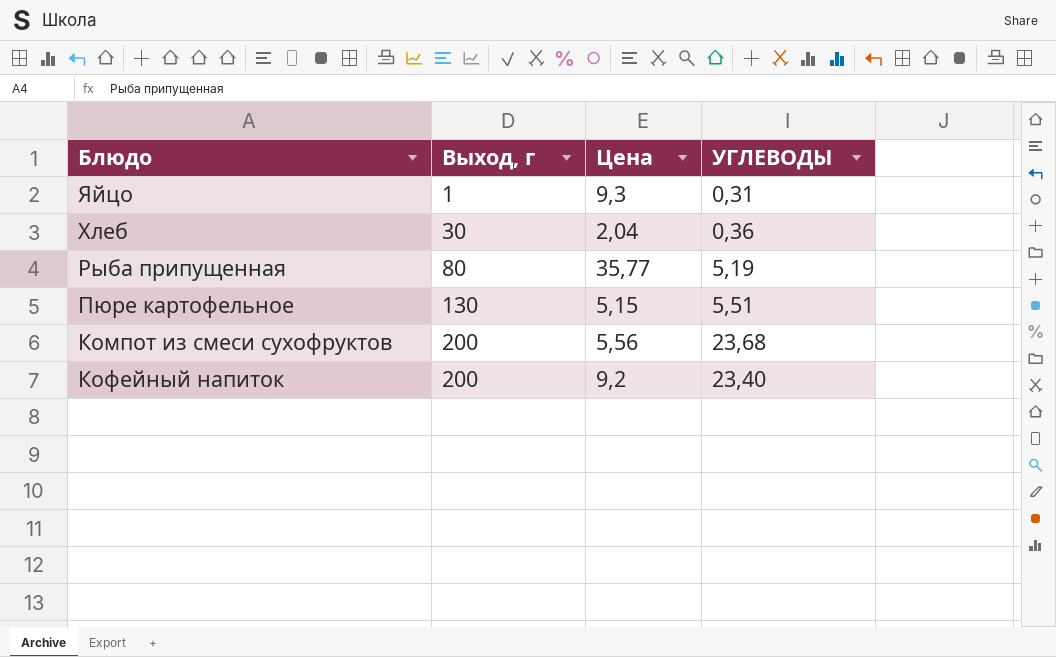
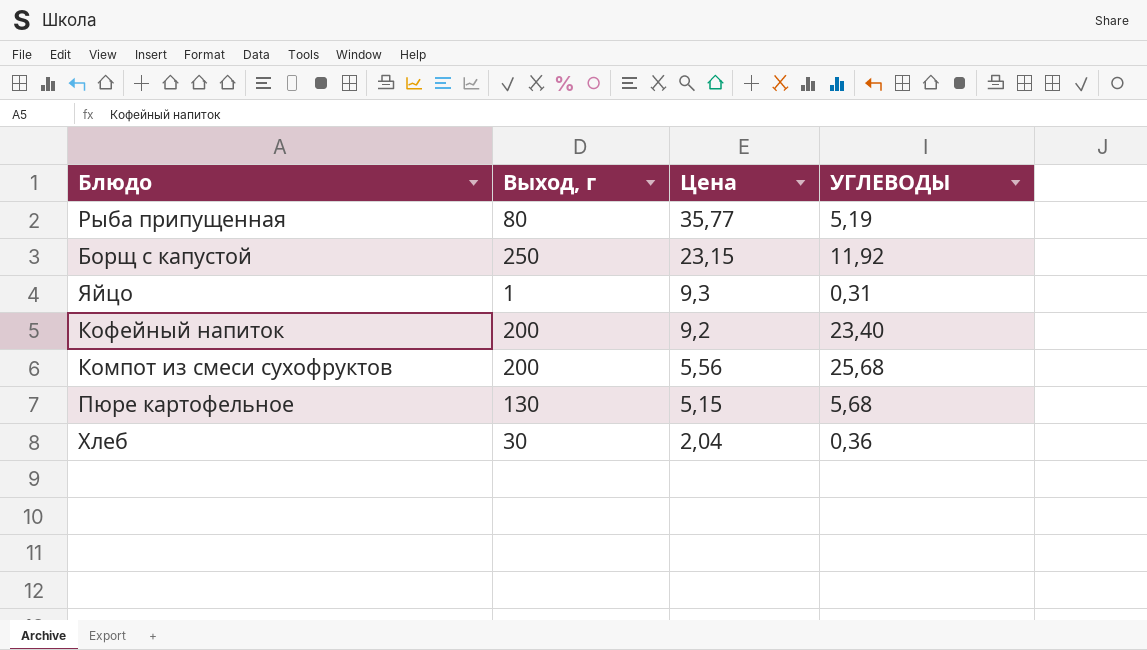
row order: Выход, г ascending -> Цена descending
row Борщ с капустой: none -> 250 | 23,15 | 11,92
Компот из смеси сухофруктов | УГЛЕВОДЫ: 23,68 -> 25,68
Пюре картофельное | УГЛЕВОДЫ: 5,51 -> 5,68

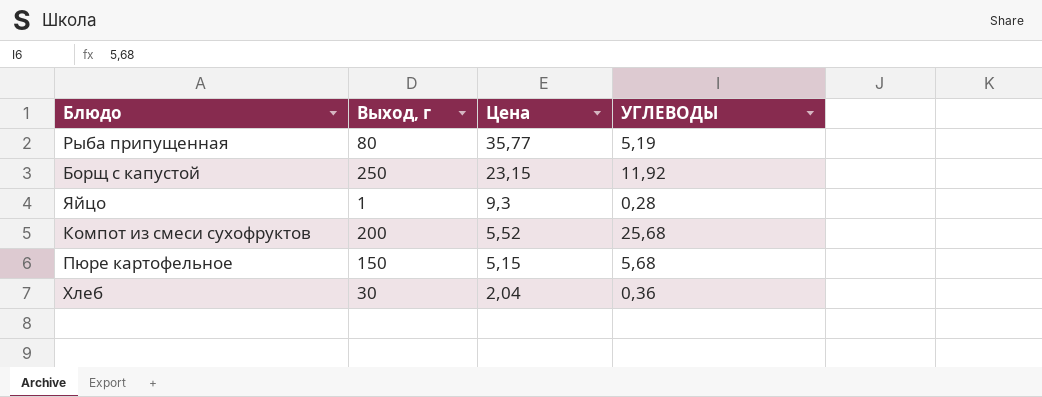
row Кофейный напиток: 200 | 9,2 | 23,40 -> none
Яйцо | УГЛЕВОДЫ: 0,31 -> 0,28
Компот из смеси сухофруктов | Цена: 5,56 -> 5,52
Пюре картофельное | Выход, г: 130 -> 150

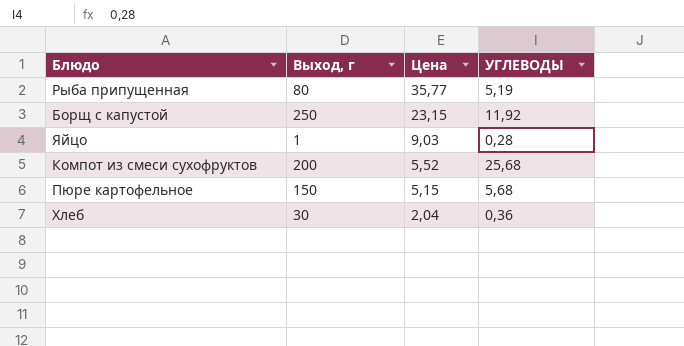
Яйцо | Цена: 9,3 -> 9,03

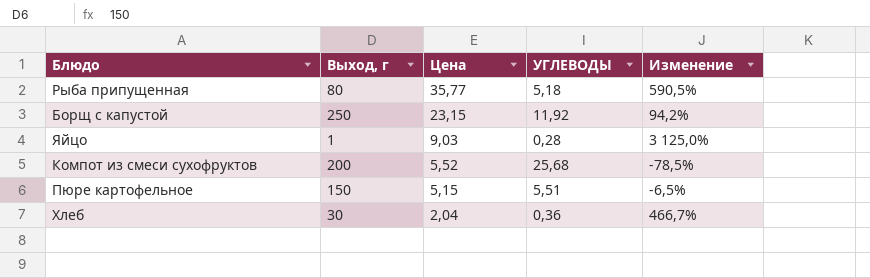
column Изменение | formula: none -> ([Цена] - [УГЛЕВОДЫ]) / [УГЛЕВОДЫ]
Рыба припущенная | УГЛЕВОДЫ: 5,19 -> 5,18
Пюре картофельное | УГЛЕВОДЫ: 5,68 -> 5,51

